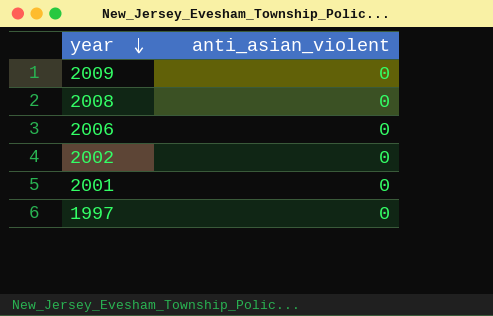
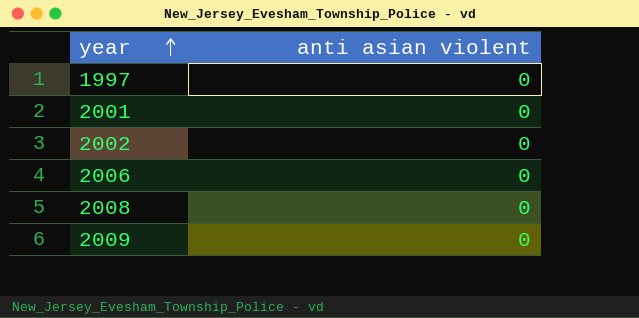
row order: year descending -> year ascending
column name: anti_asian_violent -> anti asian violent

